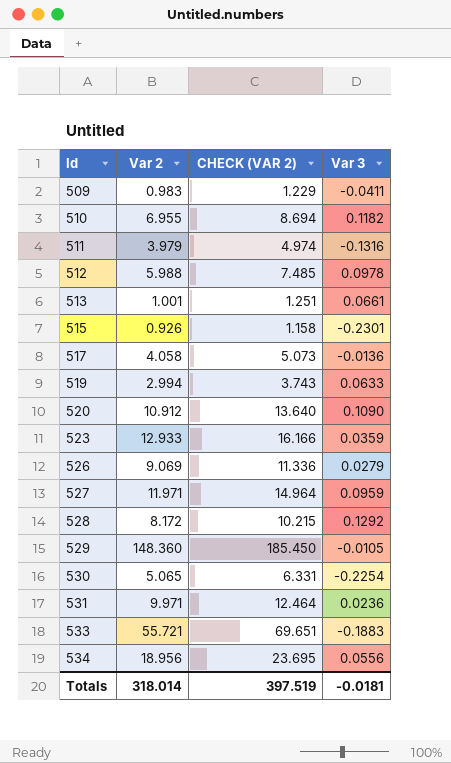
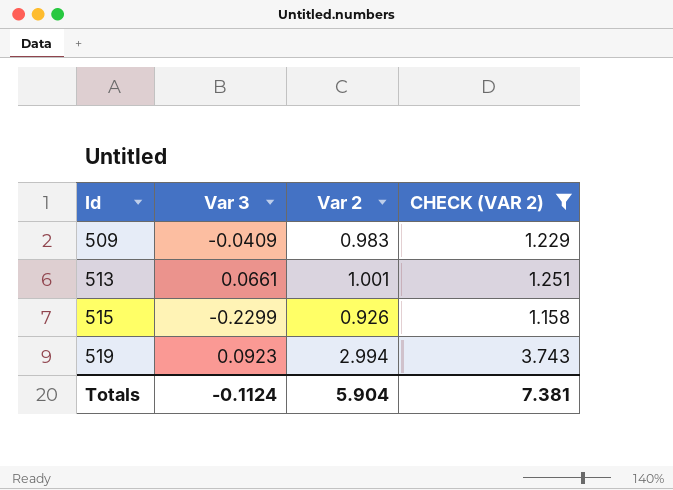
filter: none -> CHECK (VAR 2) <= 3.743
column Var 3 | position: 4 -> 2
509 | Var 3: -0.0411 -> -0.0409
515 | Var 3: -0.2301 -> -0.2299
519 | Var 3: 0.0633 -> 0.0923
Totals | Var 3: -0.0181 -> -0.1124
Totals | Var 2: 318.014 -> 5.904
Totals | CHECK (VAR 2): 397.519 -> 7.381

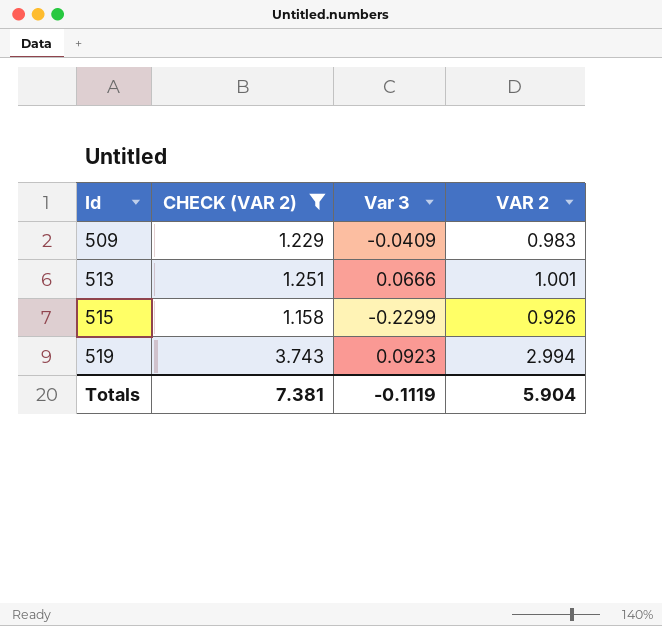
column CHECK (VAR 2) | position: 4 -> 2
column name: Var 2 -> VAR 2
513 | Var 3: 0.0661 -> 0.0666
Totals | Var 3: -0.1124 -> -0.1119

